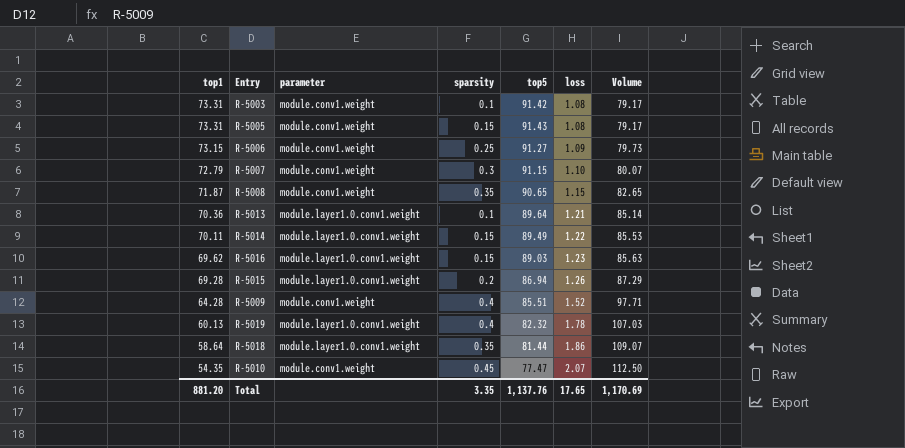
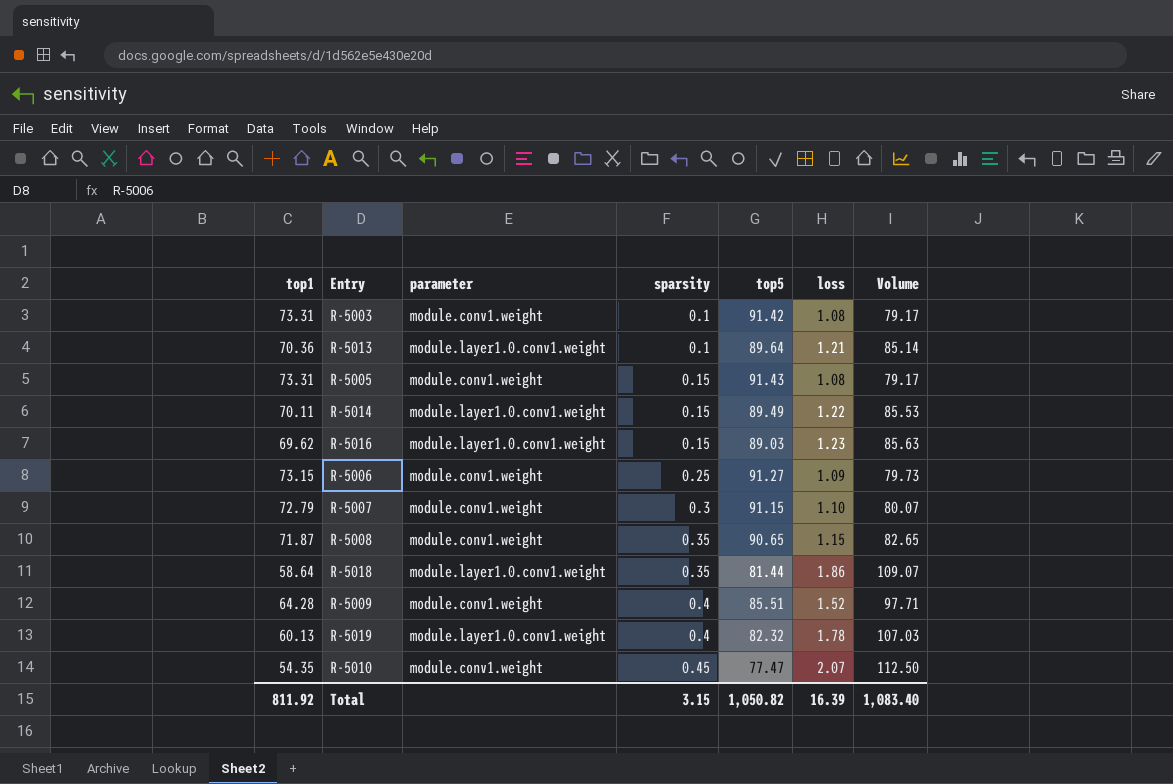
row order: top1 descending -> sparsity ascending
row R-5015: 69.28 | module.layer1.0.conv1.weight | 0.2 | 86.94 | 1.26 | 87.29 -> none
Total | top1: 881.20 -> 811.92
Total | sparsity: 3.35 -> 3.15
Total | top5: 1,137.76 -> 1,050.82
Total | loss: 17.65 -> 16.39
Total | Volume: 1,170.69 -> 1,083.40

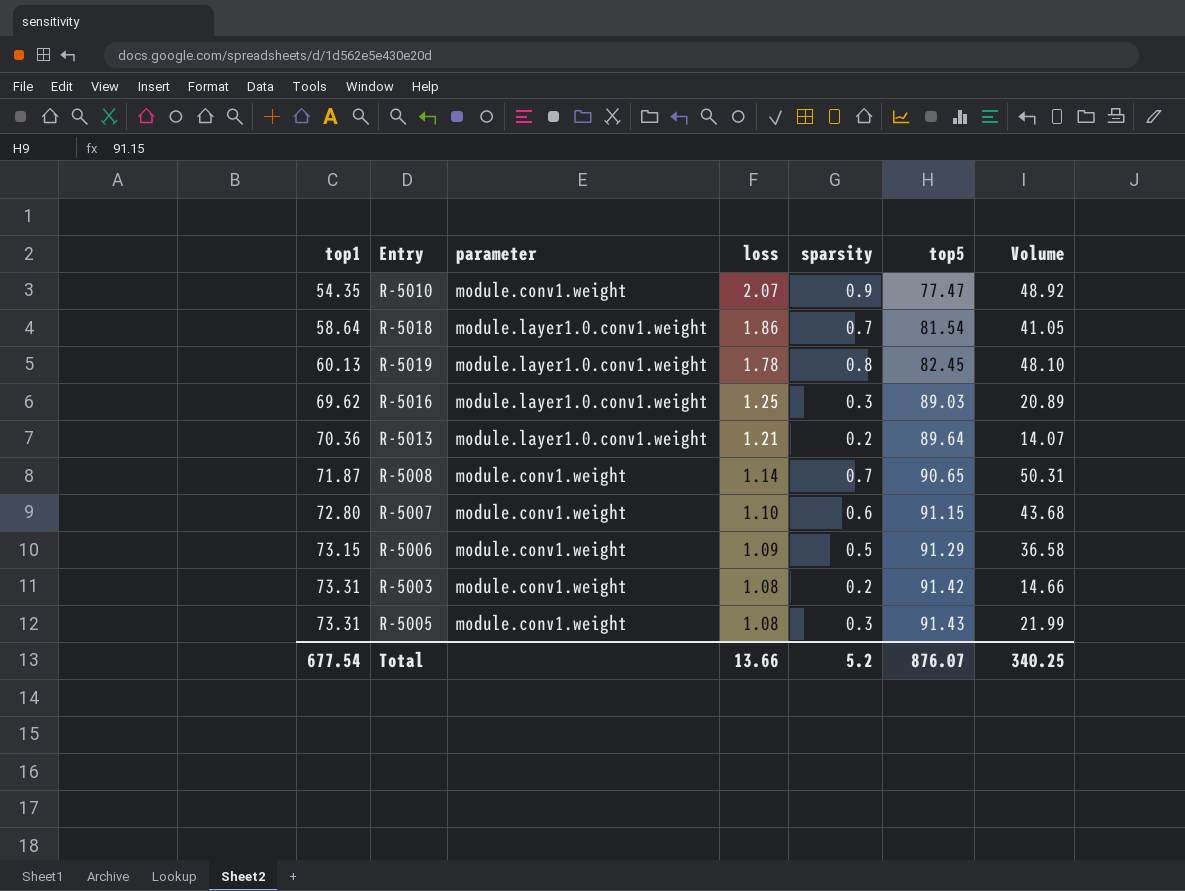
row order: sparsity ascending -> top1 ascending
column loss | position: 6 -> 4
column Volume | formula: [top1] * [loss] -> [top1] * [sparsity]
row R-5014: 70.11 | module.layer1.0.conv1.weight | 0.15 | 89.49 | 1.22 | 85.53 -> none
row R-5009: 64.28 | module.conv1.weight | 0.4 | 85.51 | 1.52 | 97.71 -> none
R-5010 | sparsity: 0.45 -> 0.9
R-5018 | sparsity: 0.35 -> 0.7
R-5018 | top5: 81.44 -> 81.54
R-5019 | sparsity: 0.4 -> 0.8
R-5019 | top5: 82.32 -> 82.45
R-5016 | loss: 1.23 -> 1.25
R-5016 | sparsity: 0.15 -> 0.3
R-5013 | sparsity: 0.1 -> 0.2
R-5008 | loss: 1.15 -> 1.14
R-5008 | sparsity: 0.35 -> 0.7
R-5007 | top1: 72.79 -> 72.80
R-5007 | sparsity: 0.3 -> 0.6
R-5006 | sparsity: 0.25 -> 0.5
R-5006 | top5: 91.27 -> 91.29
R-5003 | sparsity: 0.1 -> 0.2
R-5005 | sparsity: 0.15 -> 0.3
Total | top1: 811.92 -> 677.54
Total | loss: 16.39 -> 13.66
Total | sparsity: 3.15 -> 5.2
Total | top5: 1,050.82 -> 876.07
Total | Volume: 1,083.40 -> 340.25

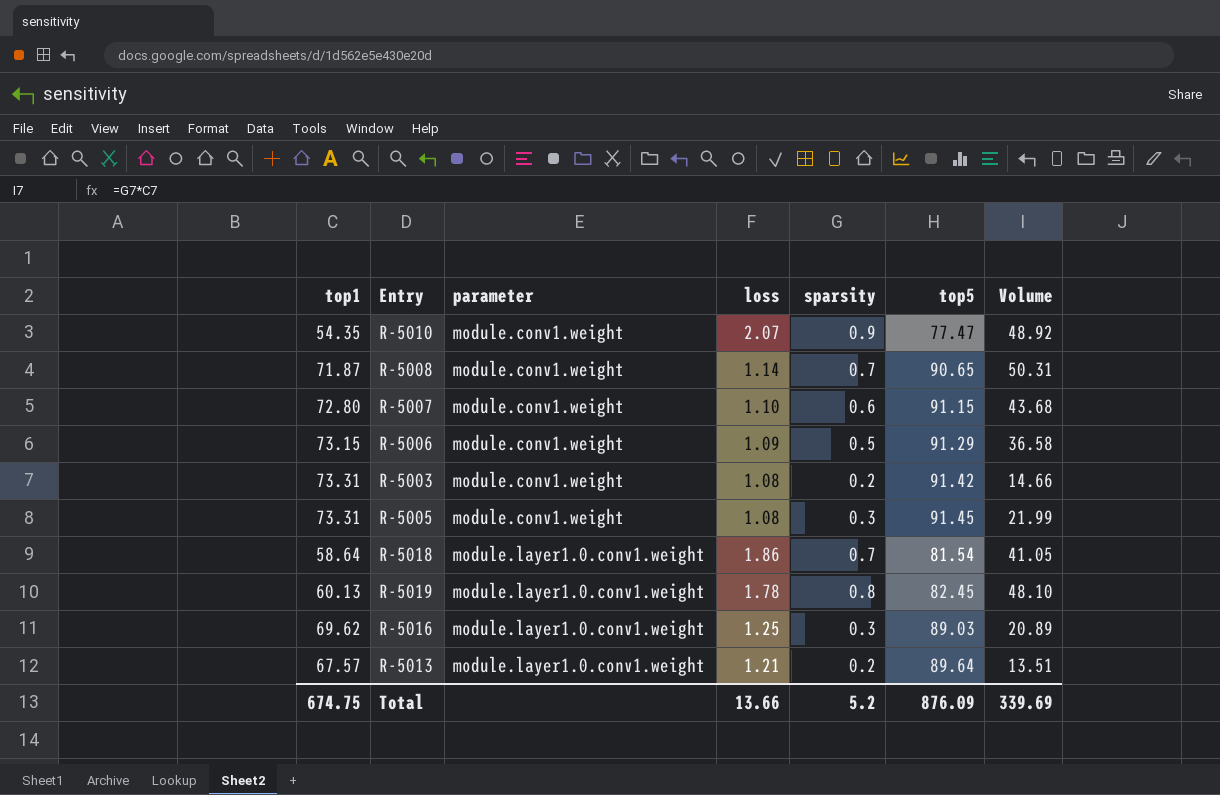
row order: top1 ascending -> parameter ascending
R-5005 | top5: 91.43 -> 91.45
R-5013 | top1: 70.36 -> 67.57
R-5013 | Volume: 14.07 -> 13.51
Total | top1: 677.54 -> 674.75
Total | top5: 876.07 -> 876.09
Total | Volume: 340.25 -> 339.69

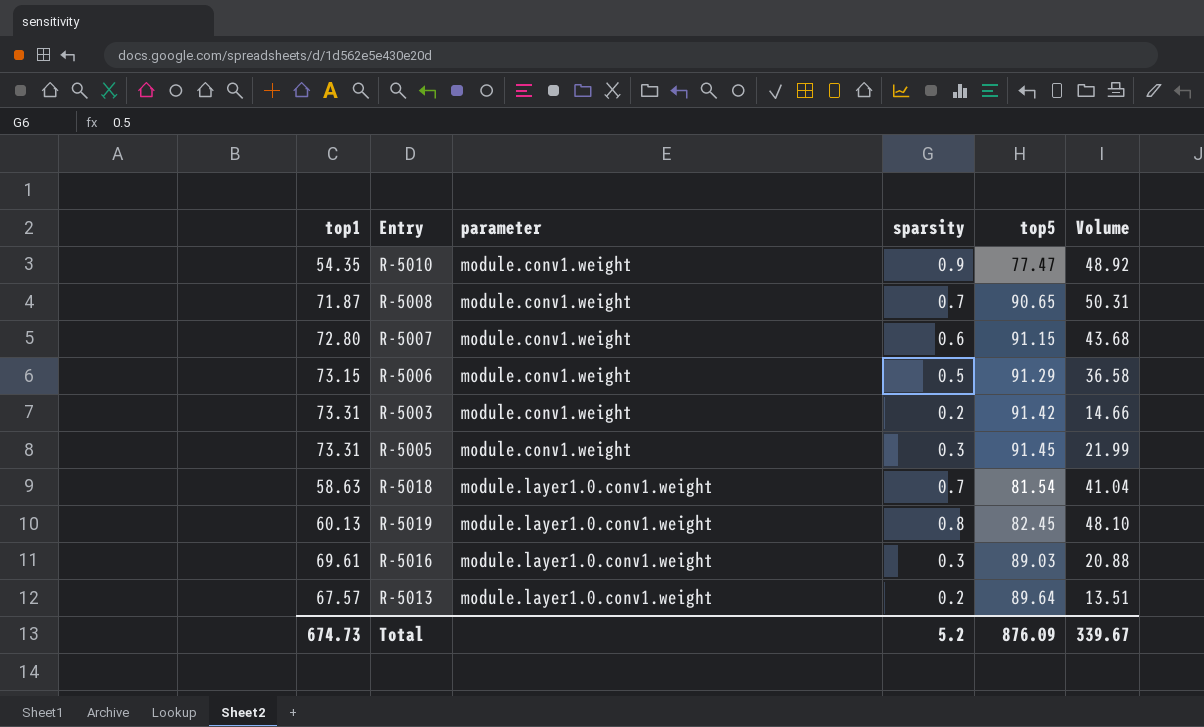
column loss | position: 4 -> none
R-5018 | top1: 58.64 -> 58.63
R-5018 | Volume: 41.05 -> 41.04
R-5016 | top1: 69.62 -> 69.61
R-5016 | Volume: 20.89 -> 20.88
Total | top1: 674.75 -> 674.73
Total | Volume: 339.69 -> 339.67

